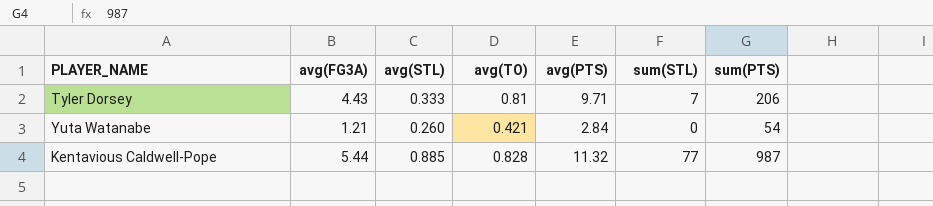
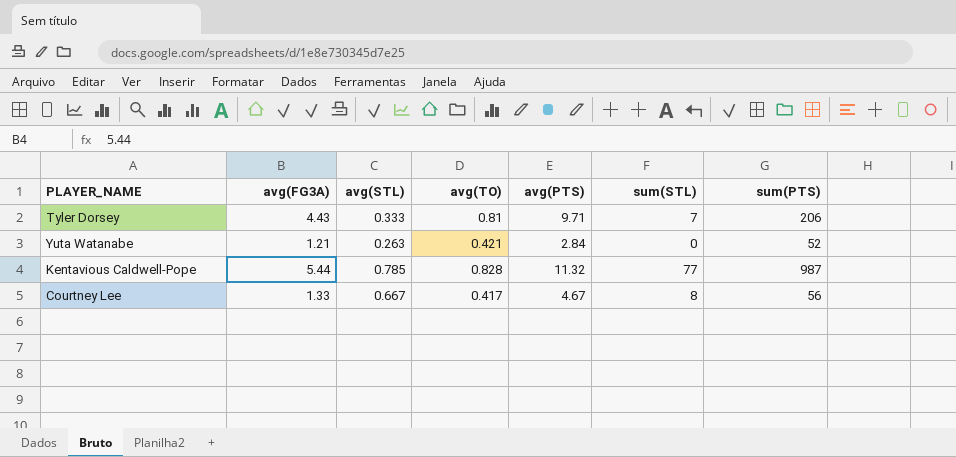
Yuta Watanabe | avg(STL): 0.260 -> 0.263
Yuta Watanabe | sum(PTS): 54 -> 52
Kentavious Caldwell-Pope | avg(STL): 0.885 -> 0.785
row Courtney Lee: none -> 1.33 | 0.667 | 0.417 | 4.67 | 8 | 56

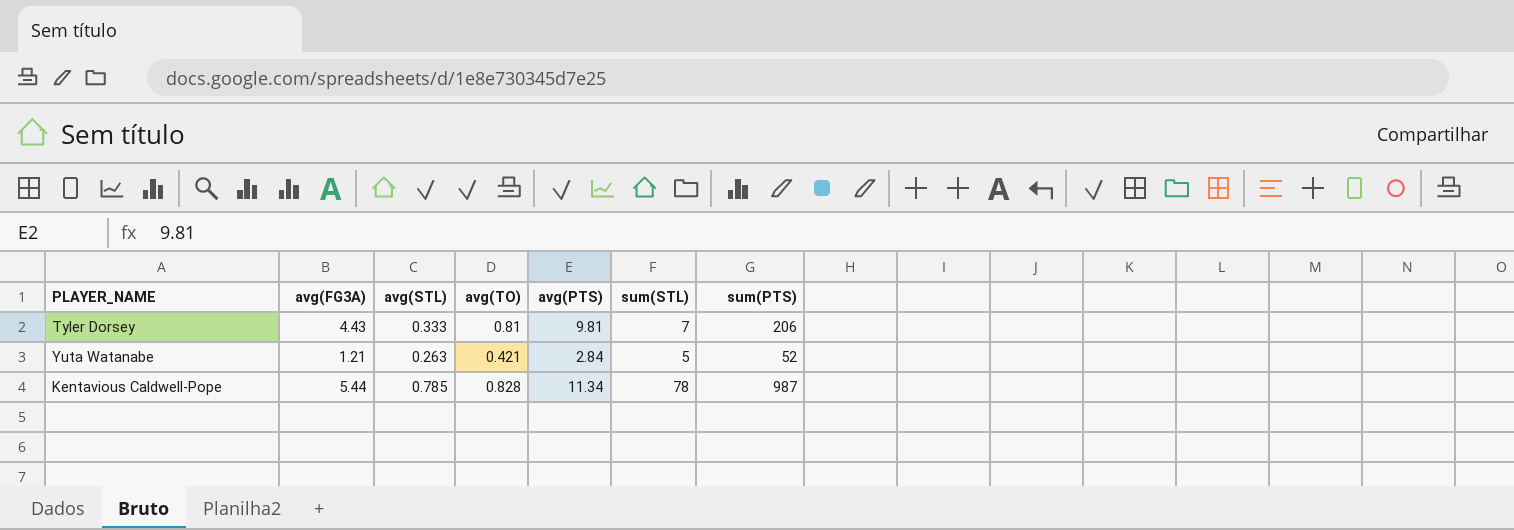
row Courtney Lee: 1.33 | 0.667 | 0.417 | 4.67 | 8 | 56 -> none
Tyler Dorsey | avg(PTS): 9.71 -> 9.81
Yuta Watanabe | sum(STL): 0 -> 5
Kentavious Caldwell-Pope | avg(PTS): 11.32 -> 11.34
Kentavious Caldwell-Pope | sum(STL): 77 -> 78

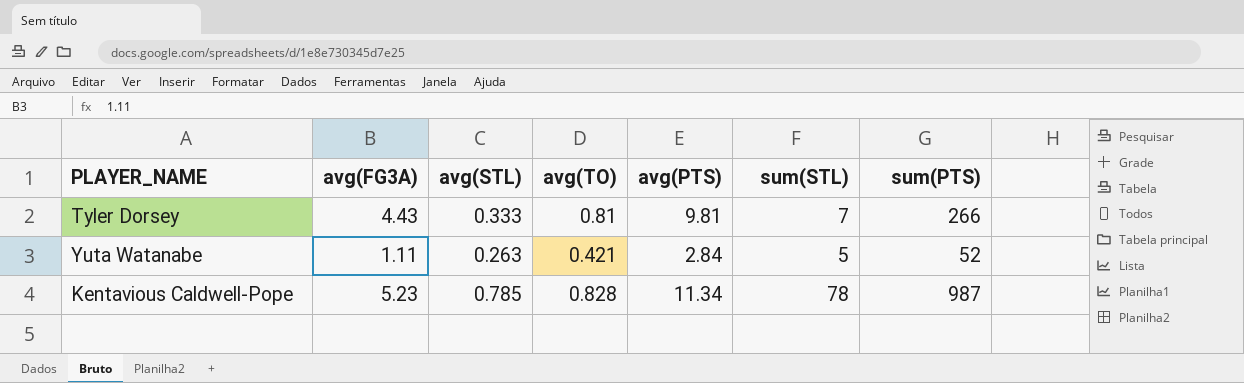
Tyler Dorsey | sum(PTS): 206 -> 266
Yuta Watanabe | avg(FG3A): 1.21 -> 1.11
Kentavious Caldwell-Pope | avg(FG3A): 5.44 -> 5.23

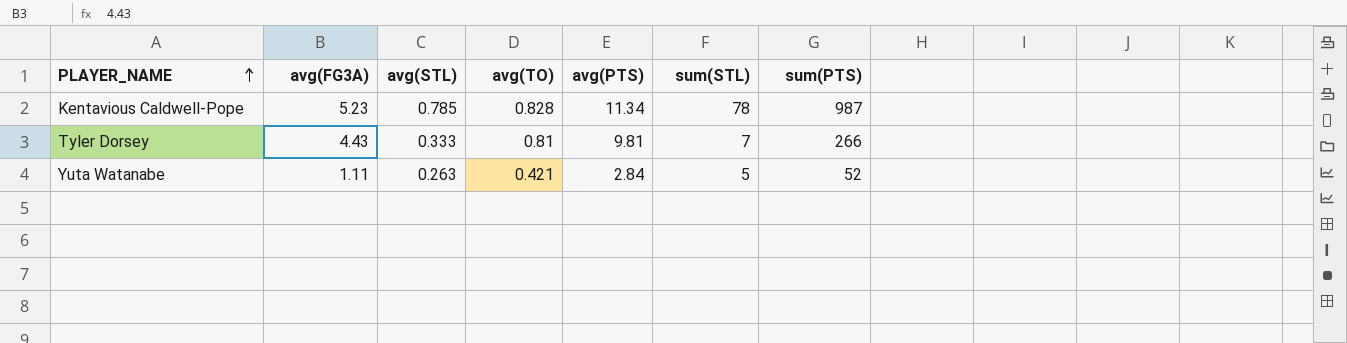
row order: none -> PLAYER_NAME ascending

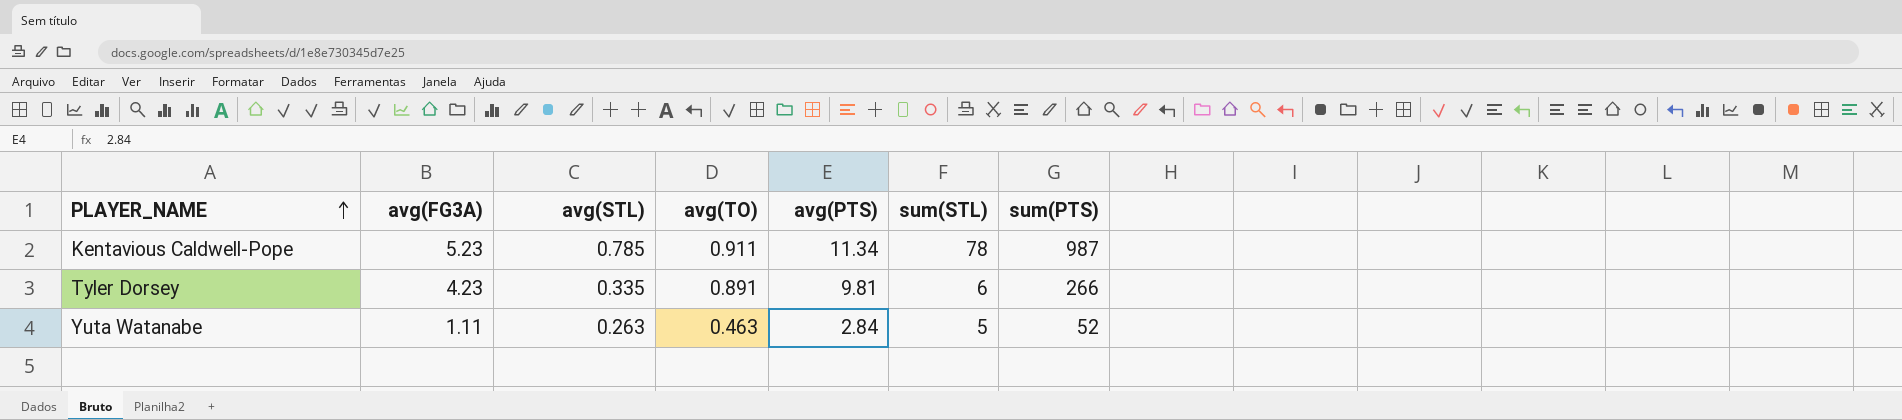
Kentavious Caldwell-Pope | avg(TO): 0.828 -> 0.911
Tyler Dorsey | avg(FG3A): 4.43 -> 4.23
Tyler Dorsey | avg(STL): 0.333 -> 0.335
Tyler Dorsey | avg(TO): 0.81 -> 0.891
Tyler Dorsey | sum(STL): 7 -> 6
Yuta Watanabe | avg(TO): 0.421 -> 0.463

